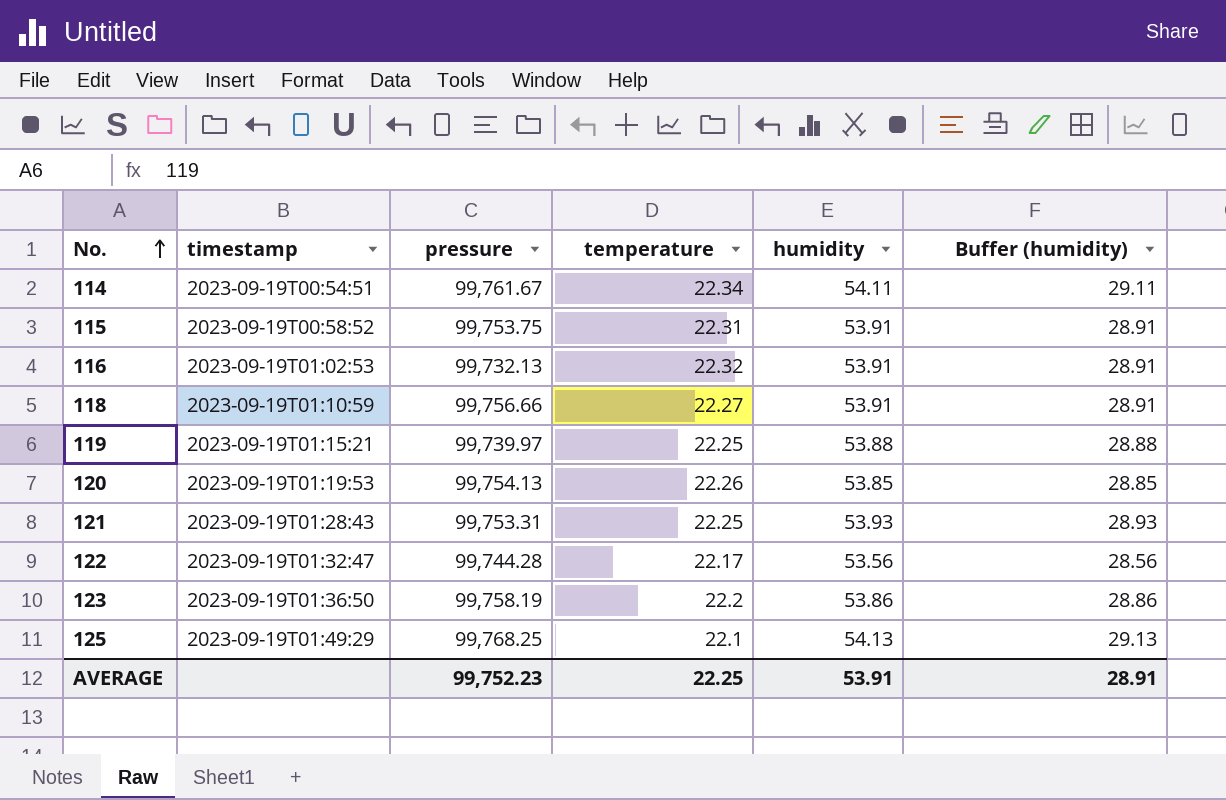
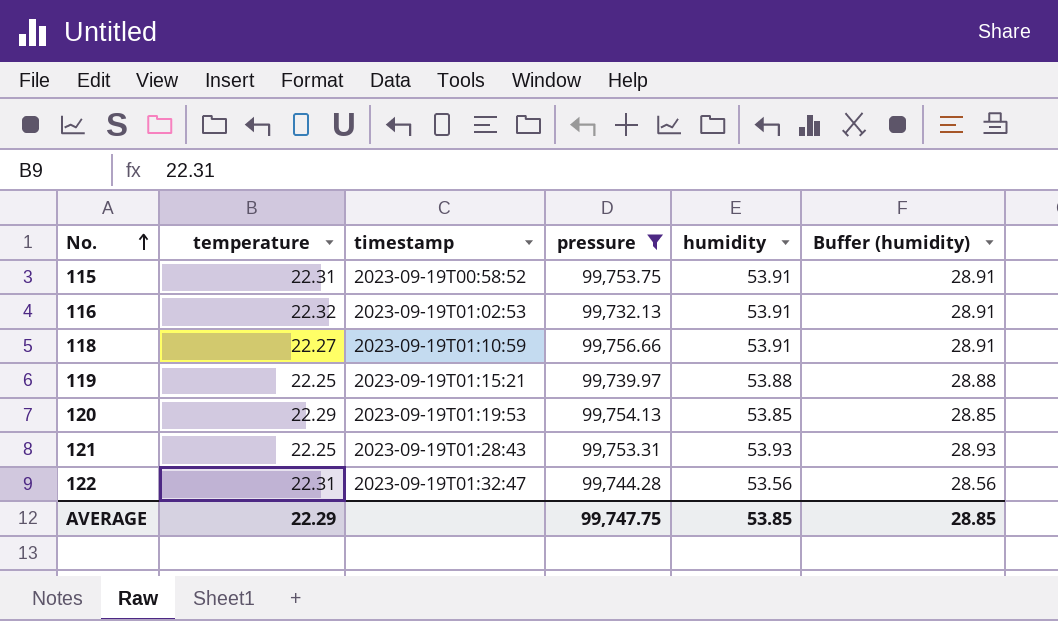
filter: none -> pressure <= 99,756.66
column temperature | position: 4 -> 2
120 | temperature: 22.26 -> 22.29
122 | temperature: 22.17 -> 22.31
AVERAGE | temperature: 22.25 -> 22.29
AVERAGE | pressure: 99,752.23 -> 99,747.75
AVERAGE | humidity: 53.91 -> 53.85
AVERAGE | Buffer (humidity): 28.91 -> 28.85

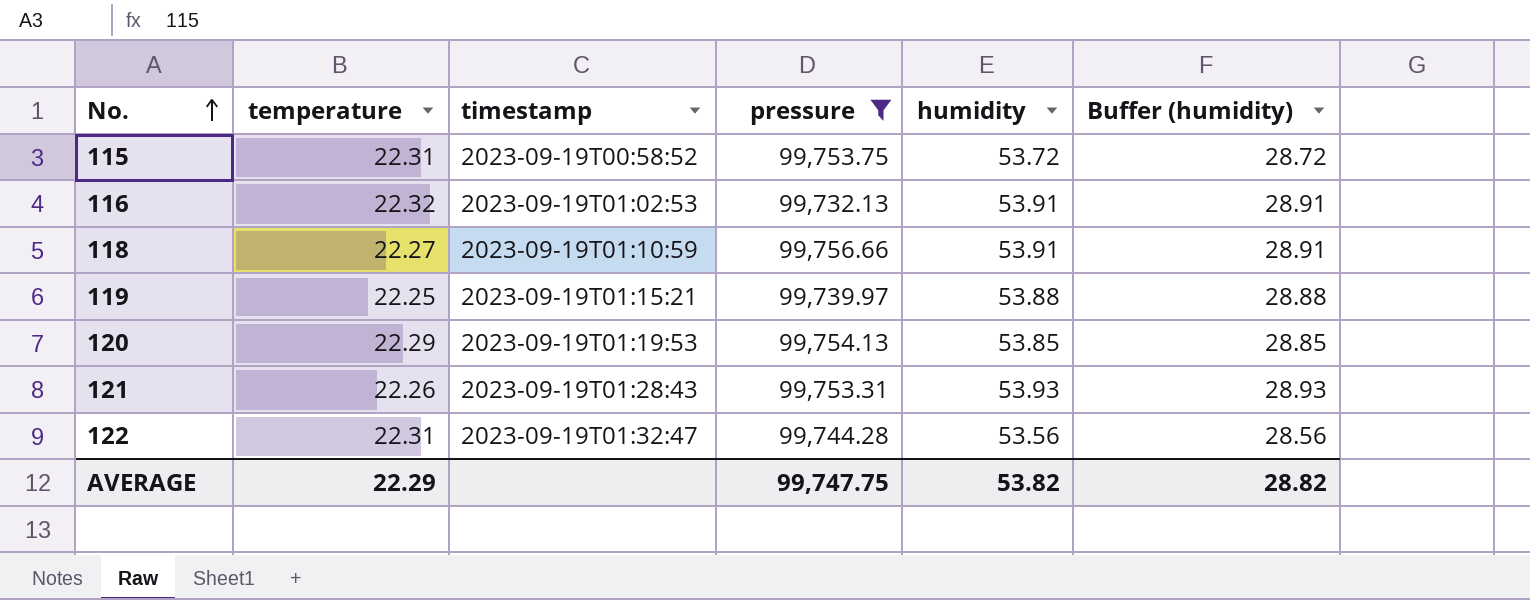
115 | humidity: 53.91 -> 53.72
115 | Buffer (humidity): 28.91 -> 28.72
121 | temperature: 22.25 -> 22.26
AVERAGE | humidity: 53.85 -> 53.82
AVERAGE | Buffer (humidity): 28.85 -> 28.82

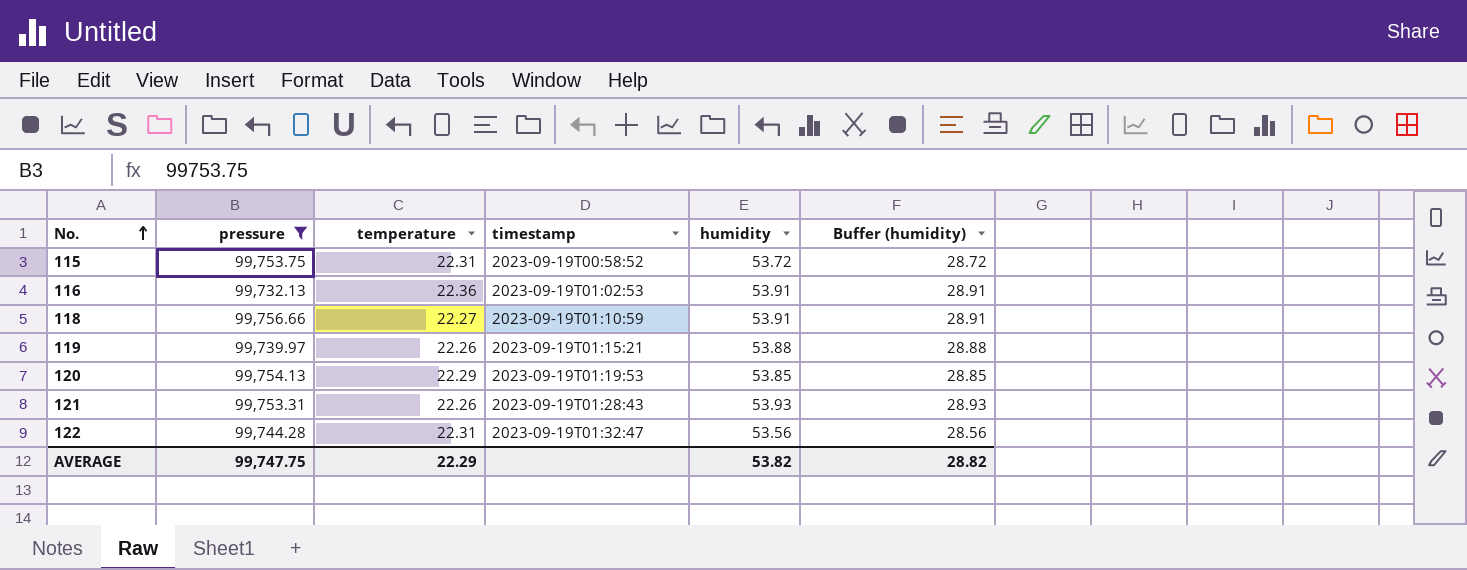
column pressure | position: 4 -> 2
116 | temperature: 22.32 -> 22.36
119 | temperature: 22.25 -> 22.26

